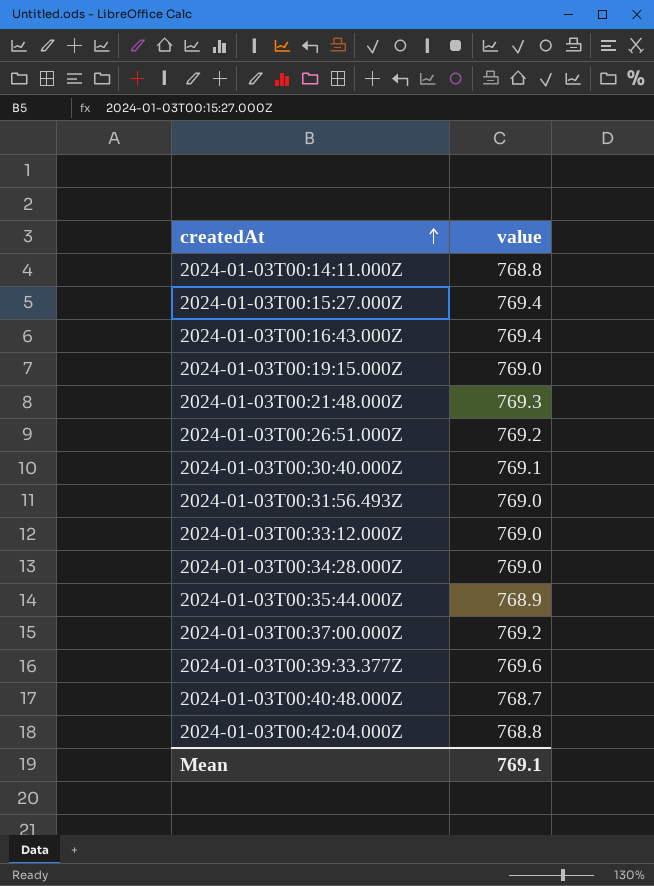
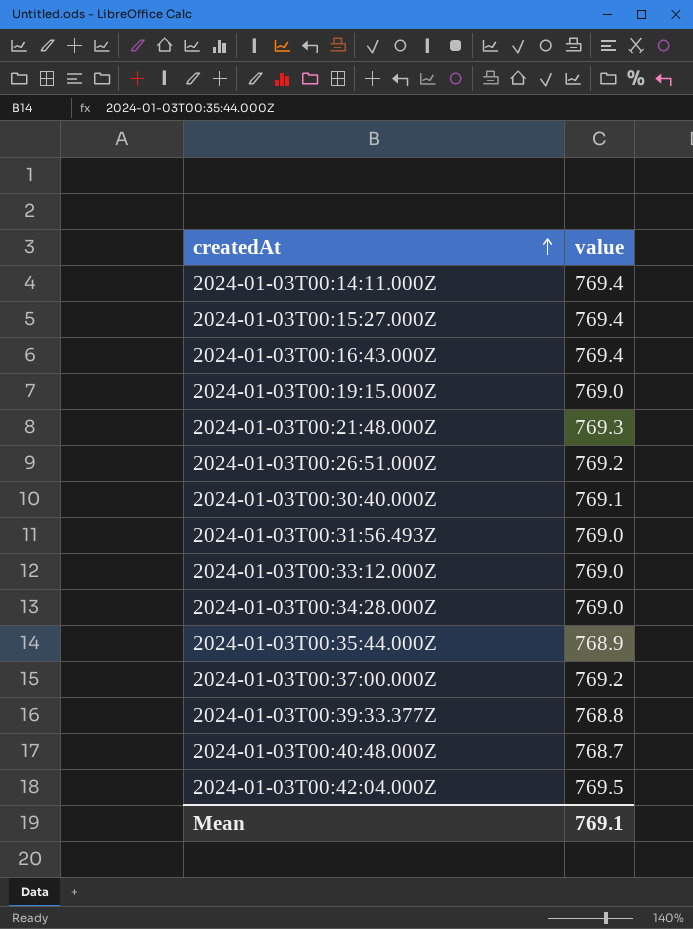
2024-01-03T00:14:11.000Z | value: 768.8 -> 769.4
2024-01-03T00:39:33.377Z | value: 769.6 -> 768.8
2024-01-03T00:42:04.000Z | value: 768.8 -> 769.5

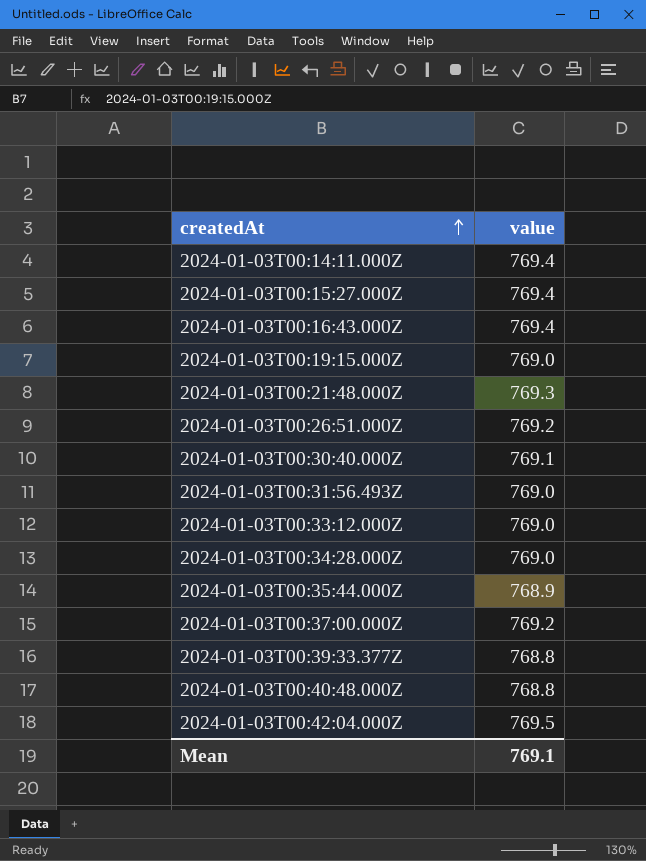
2024-01-03T00:40:48.000Z | value: 768.7 -> 768.8

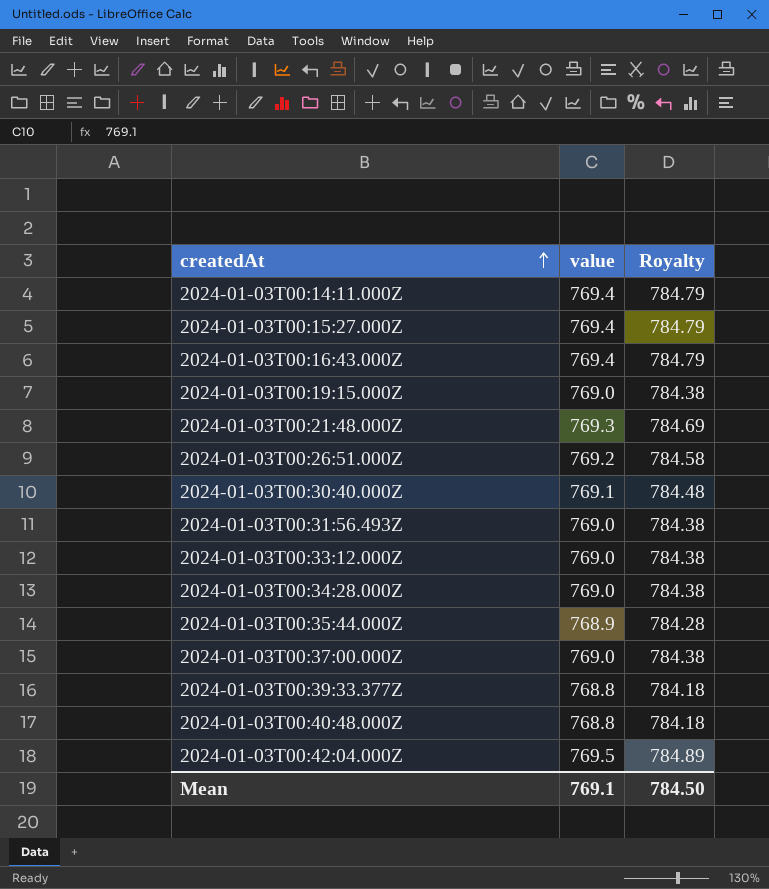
column Royalty | formula: none -> [value] * 1.02
2024-01-03T00:37:00.000Z | value: 769.2 -> 769.0

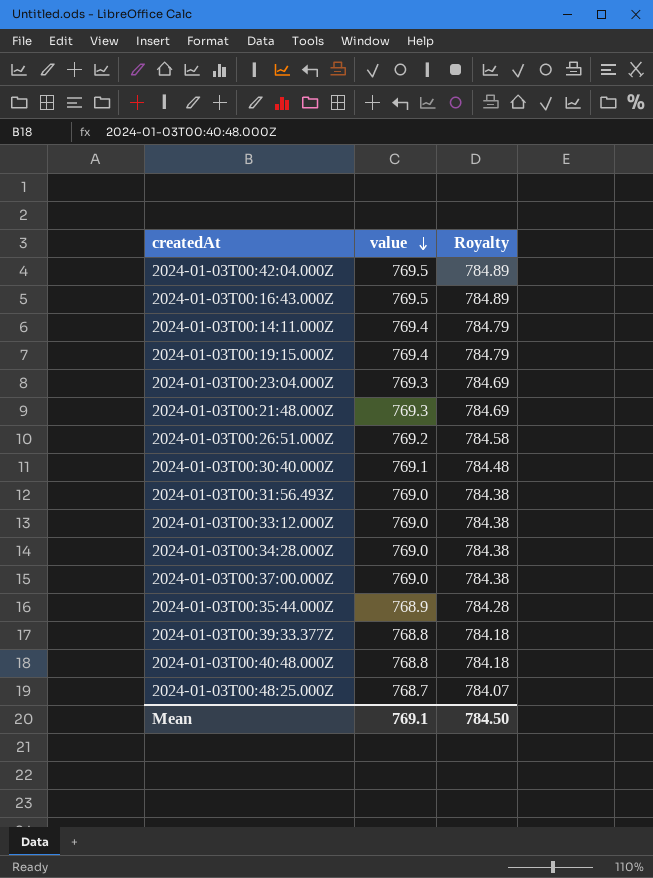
row order: createdAt ascending -> value descending
row 2024-01-03T00:15:27.000Z: 769.4 | 784.79 -> none
2024-01-03T00:16:43.000Z | value: 769.4 -> 769.5
2024-01-03T00:16:43.000Z | Royalty: 784.79 -> 784.89
2024-01-03T00:19:15.000Z | value: 769.0 -> 769.4
2024-01-03T00:19:15.000Z | Royalty: 784.38 -> 784.79
row 2024-01-03T00:23:04.000Z: none -> 769.3 | 784.69
row 2024-01-03T00:48:25.000Z: none -> 768.7 | 784.07

